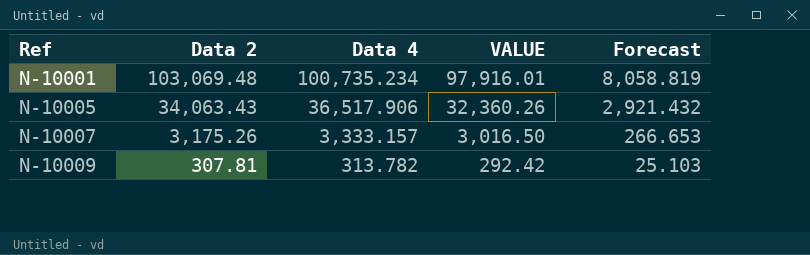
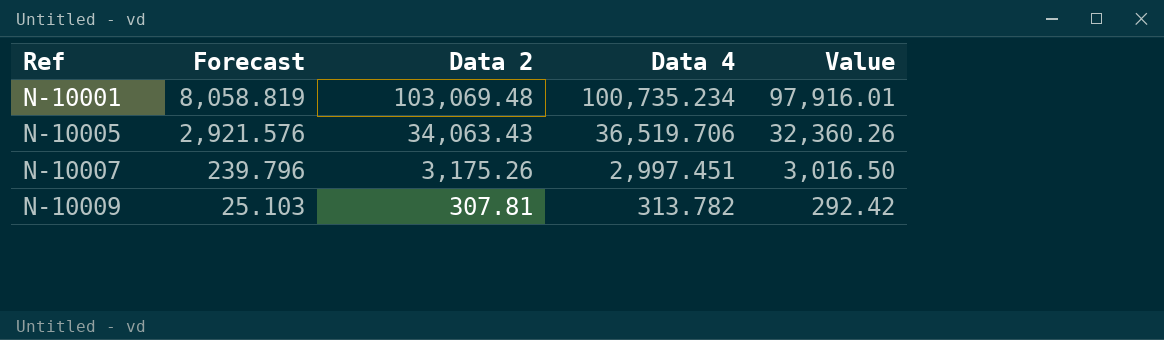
column Forecast | position: 5 -> 2
column name: VALUE -> Value
N-10005 | Forecast: 2,921.432 -> 2,921.576
N-10005 | Data 4: 36,517.906 -> 36,519.706
N-10007 | Forecast: 266.653 -> 239.796
N-10007 | Data 4: 3,333.157 -> 2,997.451

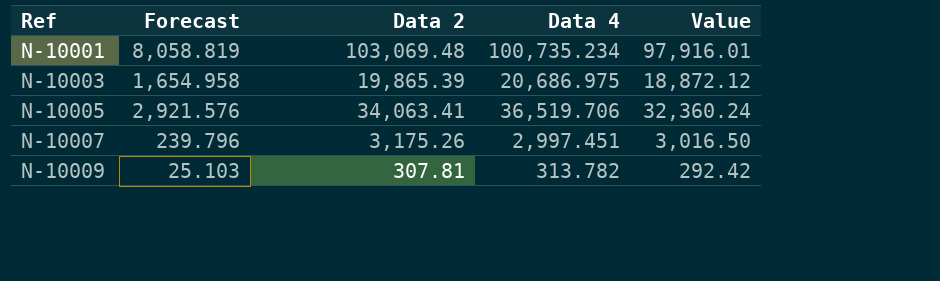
row N-10003: none -> 1,654.958 | 19,865.39 | 20,686.975 | 18,872.12
N-10005 | Data 2: 34,063.43 -> 34,063.41
N-10005 | Value: 32,360.26 -> 32,360.24

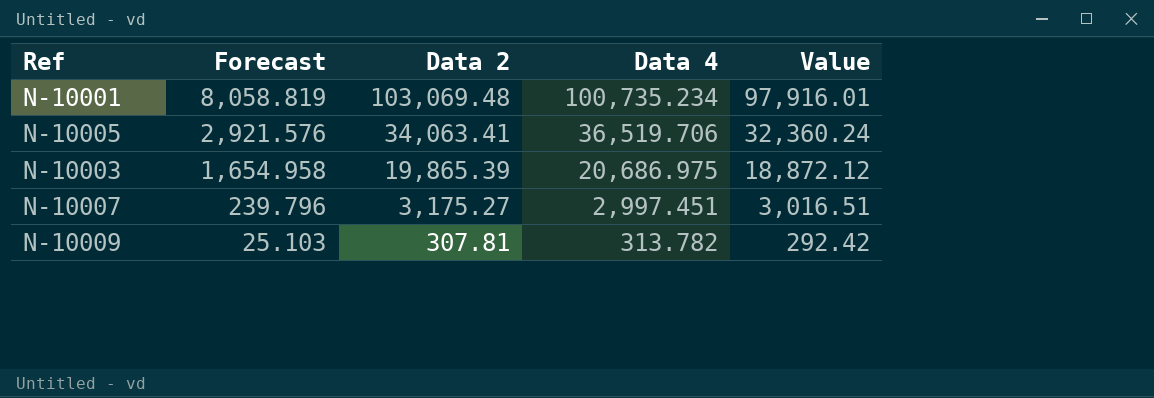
row order: Ref ascending -> Forecast descending
N-10007 | Data 2: 3,175.26 -> 3,175.27
N-10007 | Value: 3,016.50 -> 3,016.51

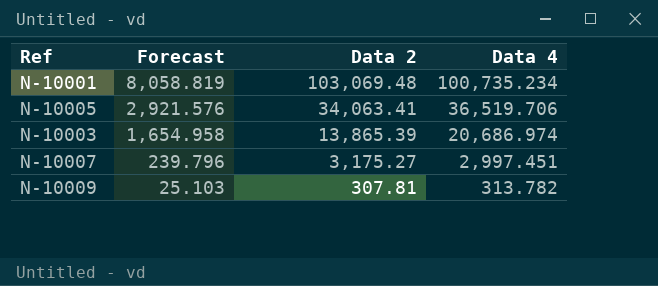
column Value | formula: [Data 2] * 0.95 -> none
N-10003 | Data 2: 19,865.39 -> 13,865.39
N-10003 | Data 4: 20,686.975 -> 20,686.974

